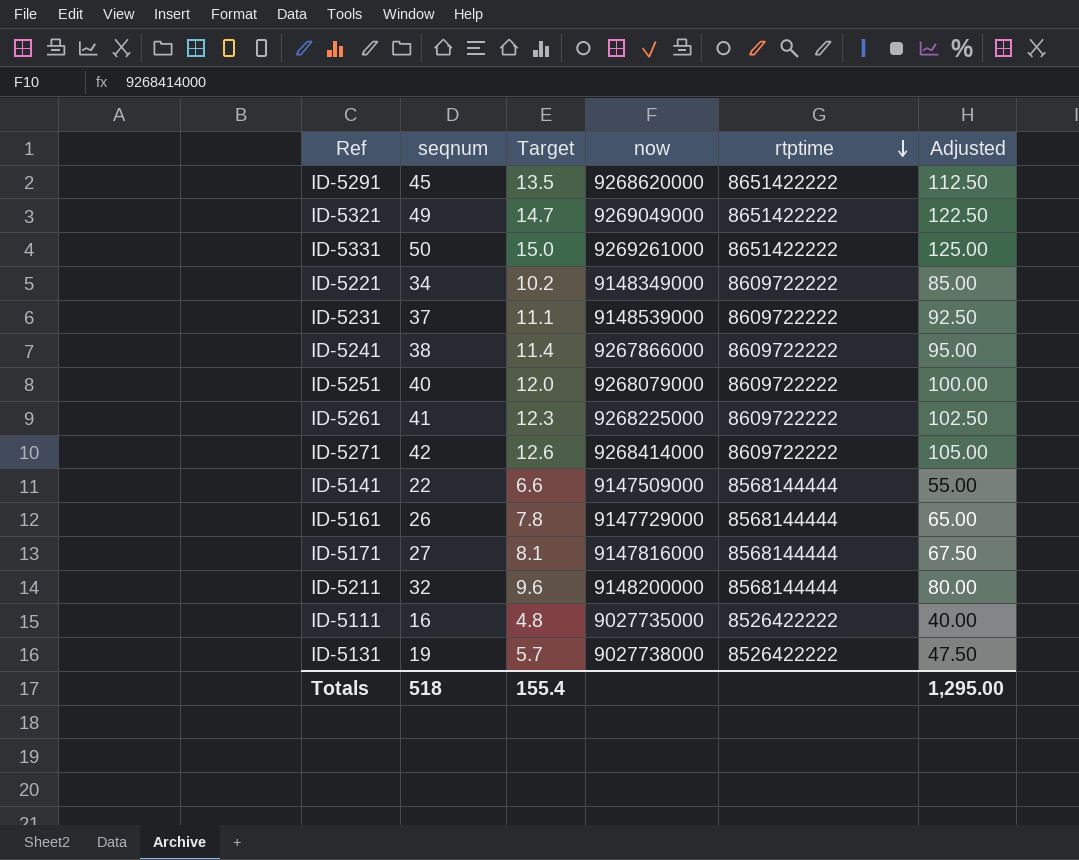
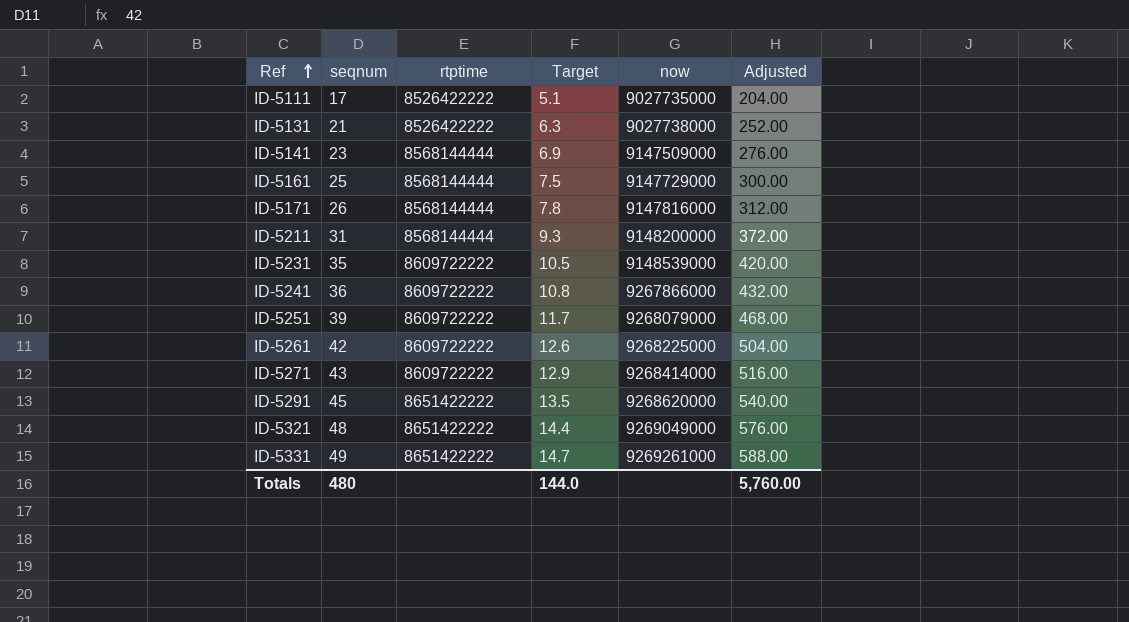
row order: rtptime descending -> Ref ascending
column rtptime | position: 5 -> 3
column Adjusted | formula: [seqnum] * 2.5 -> [seqnum] * 12
row ID-5221: 34 | 10.2 | 9148349000 | 8609722222 | 85.00 -> none
ID-5111 | seqnum: 16 -> 17
ID-5111 | Target: 4.8 -> 5.1
ID-5131 | seqnum: 19 -> 21
ID-5131 | Target: 5.7 -> 6.3
ID-5141 | seqnum: 22 -> 23
ID-5141 | Target: 6.6 -> 6.9
ID-5161 | seqnum: 26 -> 25
ID-5161 | Target: 7.8 -> 7.5
ID-5171 | seqnum: 27 -> 26
ID-5171 | Target: 8.1 -> 7.8
ID-5211 | seqnum: 32 -> 31
ID-5211 | Target: 9.6 -> 9.3
ID-5231 | seqnum: 37 -> 35
ID-5231 | Target: 11.1 -> 10.5
ID-5241 | seqnum: 38 -> 36
ID-5241 | Target: 11.4 -> 10.8
ID-5251 | seqnum: 40 -> 39
ID-5251 | Target: 12.0 -> 11.7
ID-5261 | seqnum: 41 -> 42
ID-5261 | Target: 12.3 -> 12.6
ID-5271 | seqnum: 42 -> 43
ID-5271 | Target: 12.6 -> 12.9
ID-5321 | seqnum: 49 -> 48
ID-5321 | Target: 14.7 -> 14.4
ID-5331 | seqnum: 50 -> 49
ID-5331 | Target: 15.0 -> 14.7
Totals | seqnum: 518 -> 480
Totals | Target: 155.4 -> 144.0
Totals | Adjusted: 1,295.00 -> 5,760.00

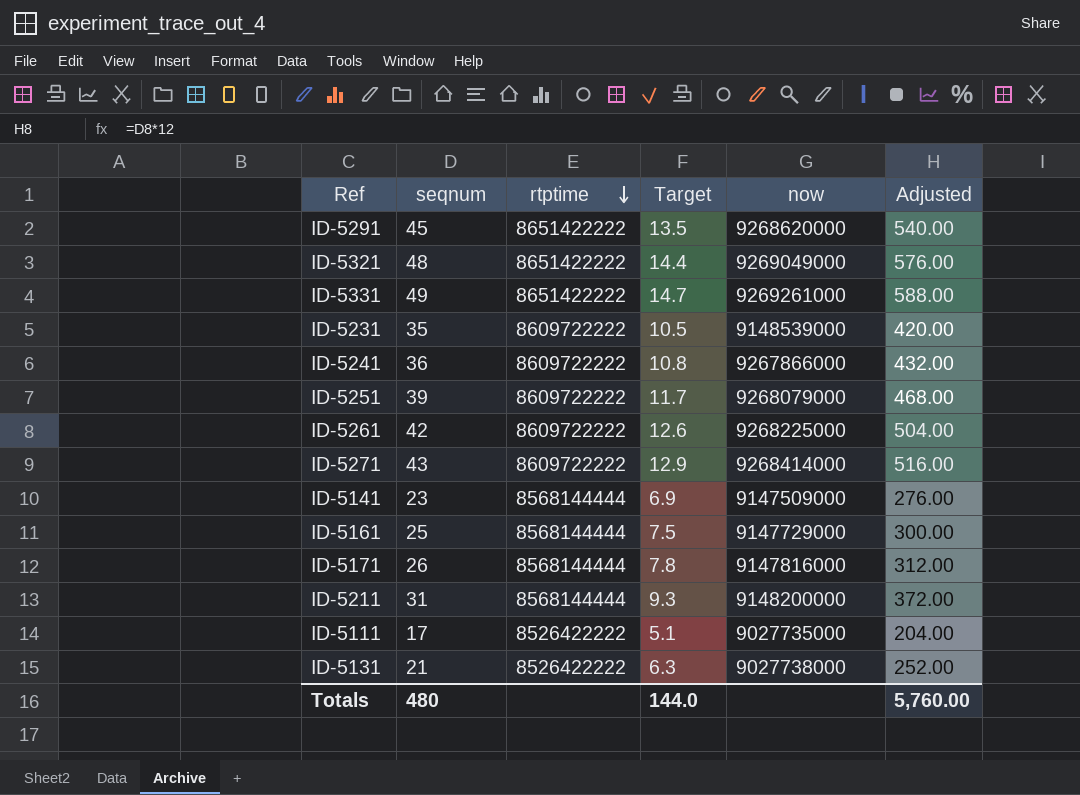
row order: Ref ascending -> rtptime descending

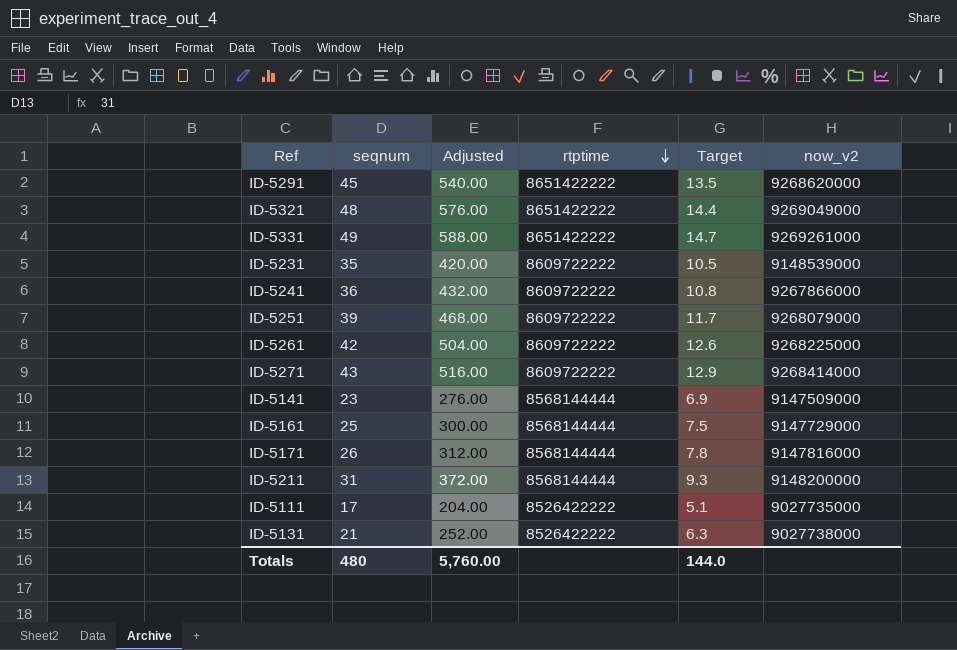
column Adjusted | position: 6 -> 3
column name: now -> now_v2

